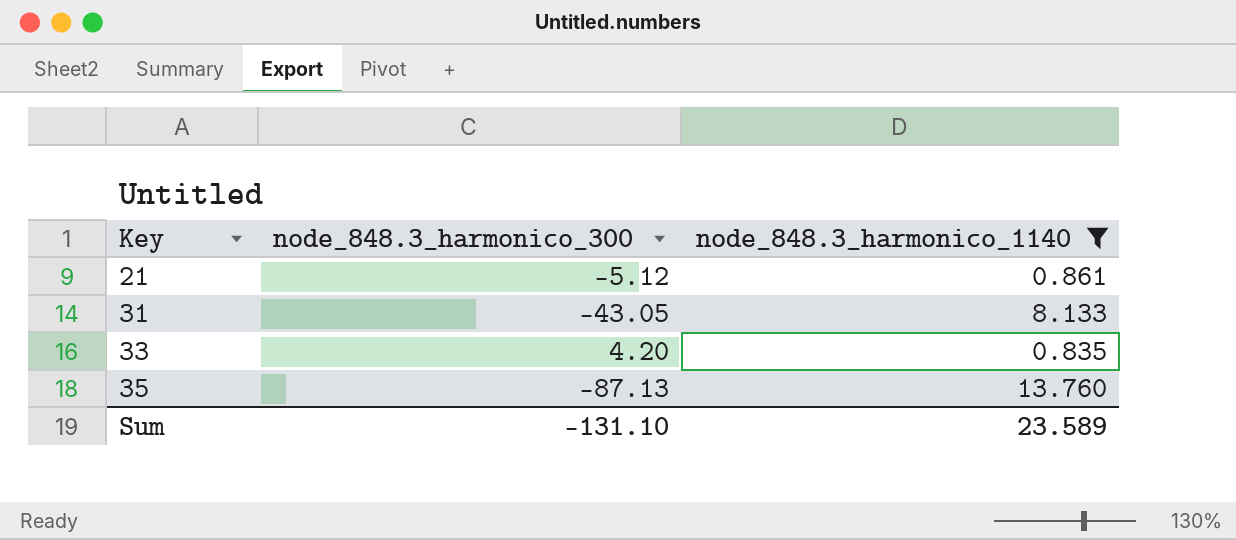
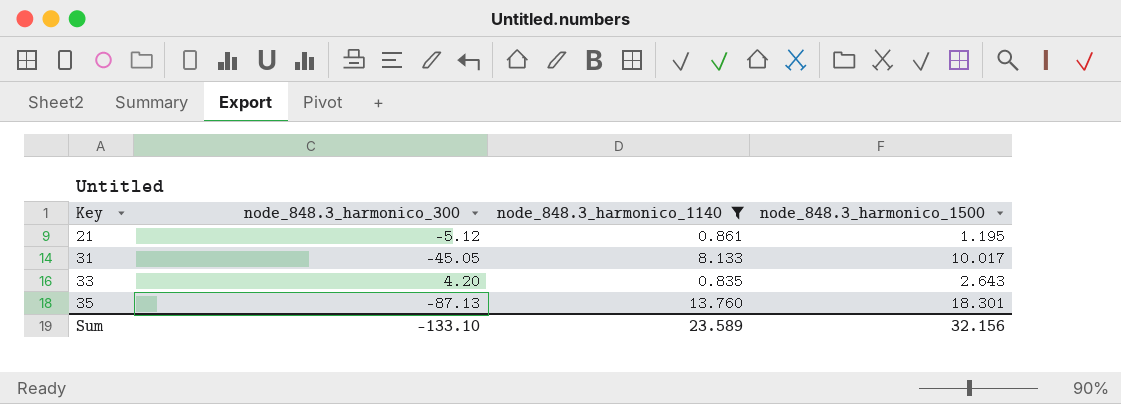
column node_848.3_harmonico_1500 | position: none -> 4
31 | node_848.3_harmonico_300: -43.05 -> -45.05
Sum | node_848.3_harmonico_300: -131.10 -> -133.10

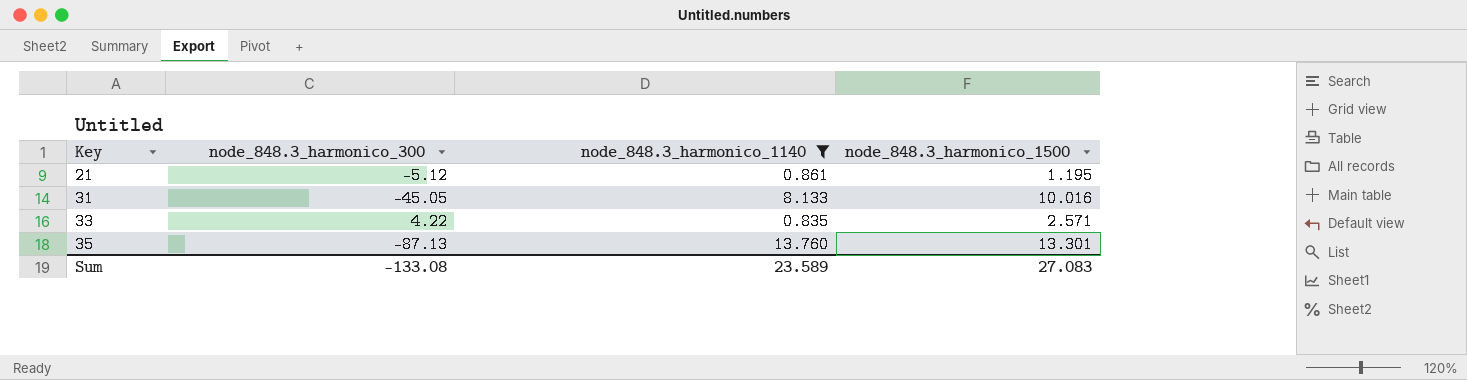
31 | node_848.3_harmonico_1500: 10.017 -> 10.016
33 | node_848.3_harmonico_300: 4.20 -> 4.22
33 | node_848.3_harmonico_1500: 2.643 -> 2.571
35 | node_848.3_harmonico_1500: 18.301 -> 13.301
Sum | node_848.3_harmonico_300: -133.10 -> -133.08
Sum | node_848.3_harmonico_1500: 32.156 -> 27.083

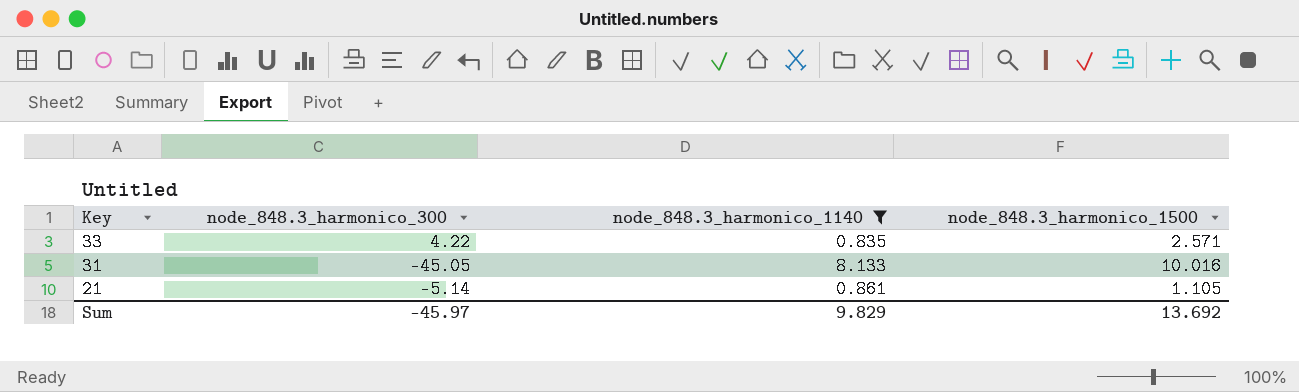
row order: Key ascending -> Key descending
row 35: -87.13 | 13.760 | 13.301 -> none
21 | node_848.3_harmonico_300: -5.12 -> -5.14
21 | node_848.3_harmonico_1500: 1.195 -> 1.105
Sum | node_848.3_harmonico_300: -133.08 -> -45.97
Sum | node_848.3_harmonico_1140: 23.589 -> 9.829
Sum | node_848.3_harmonico_1500: 27.083 -> 13.692

